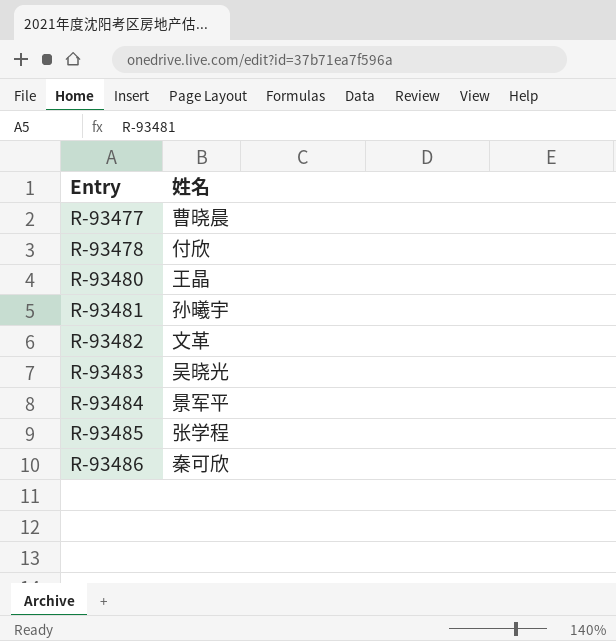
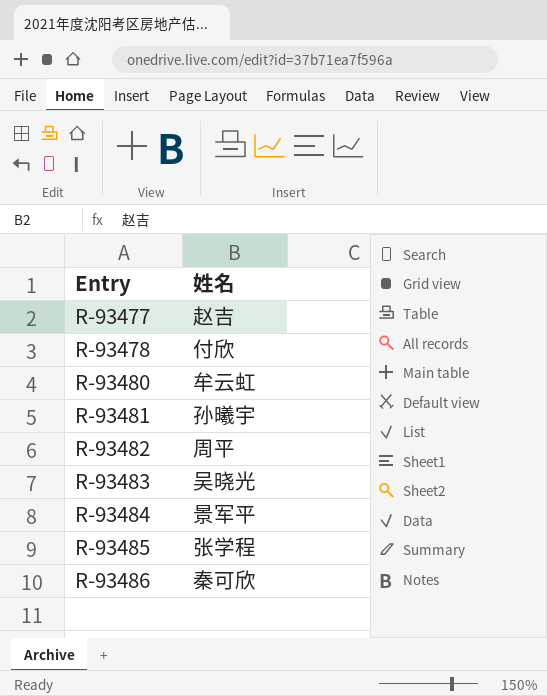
R-93477 | 姓名: 曹晓晨 -> 赵吉
R-93480 | 姓名: 王晶 -> 牟云虹
R-93482 | 姓名: 文革 -> 周平

